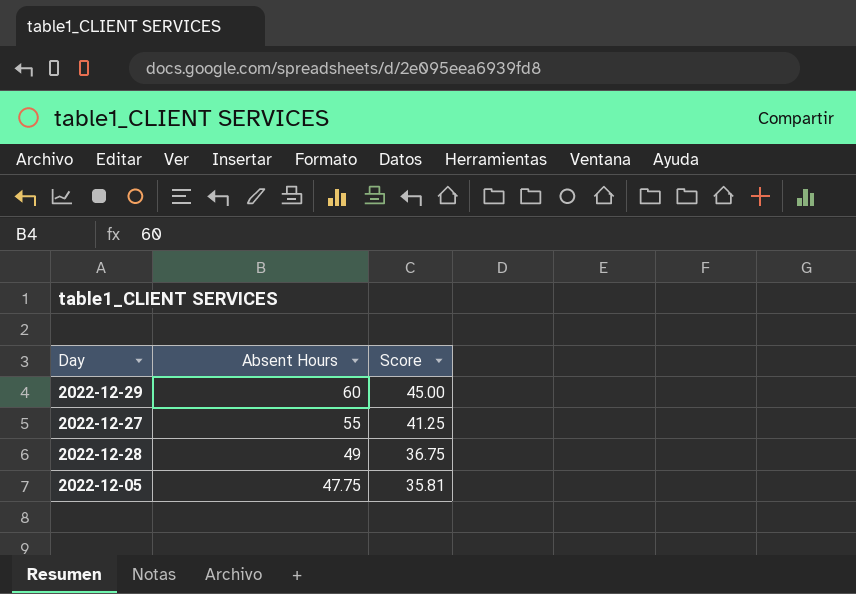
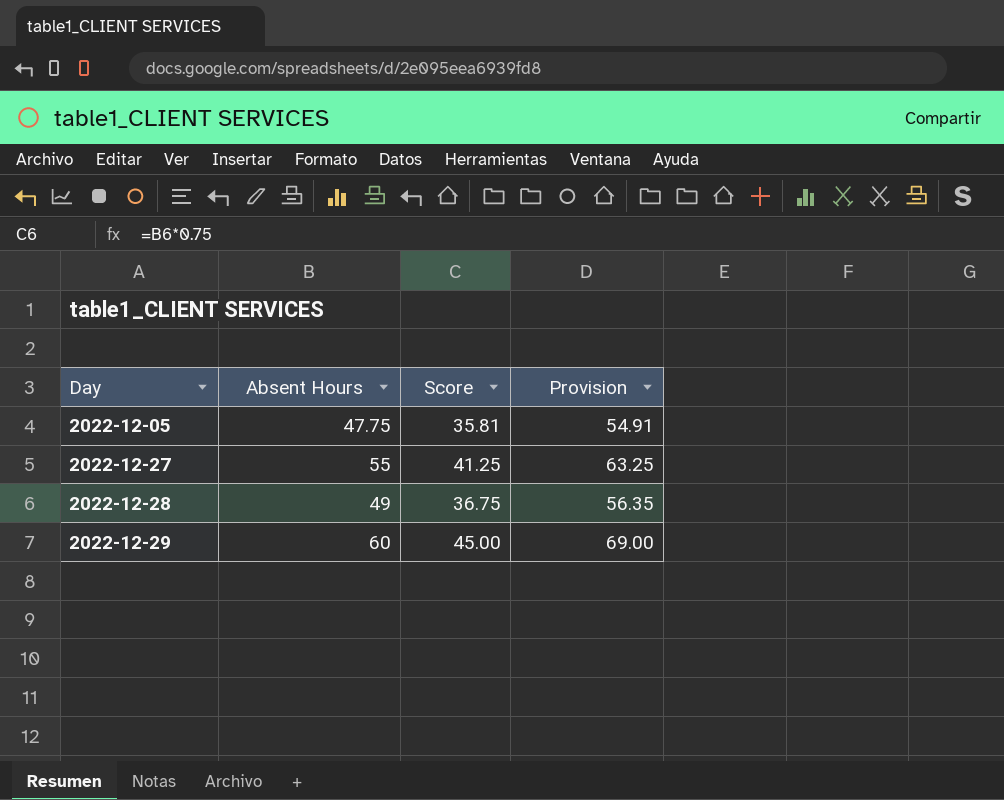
row order: Absent Hours descending -> Day ascending
column Provision | formula: none -> [Absent Hours] * 1.15

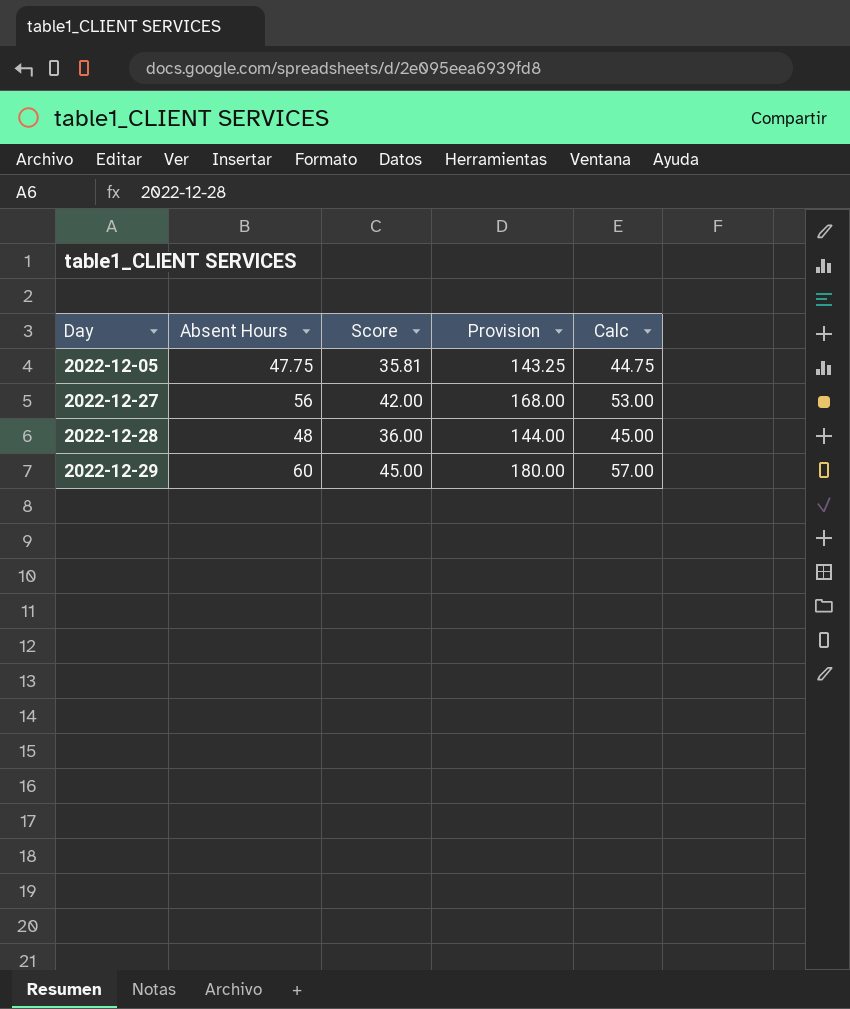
column Provision | formula: [Absent Hours] * 1.15 -> [Absent Hours] * 3
column Calc | formula: none -> [Absent Hours] - 3
2022-12-27 | Absent Hours: 55 -> 56
2022-12-27 | Score: 41.25 -> 42.00
2022-12-28 | Absent Hours: 49 -> 48
2022-12-28 | Score: 36.75 -> 36.00

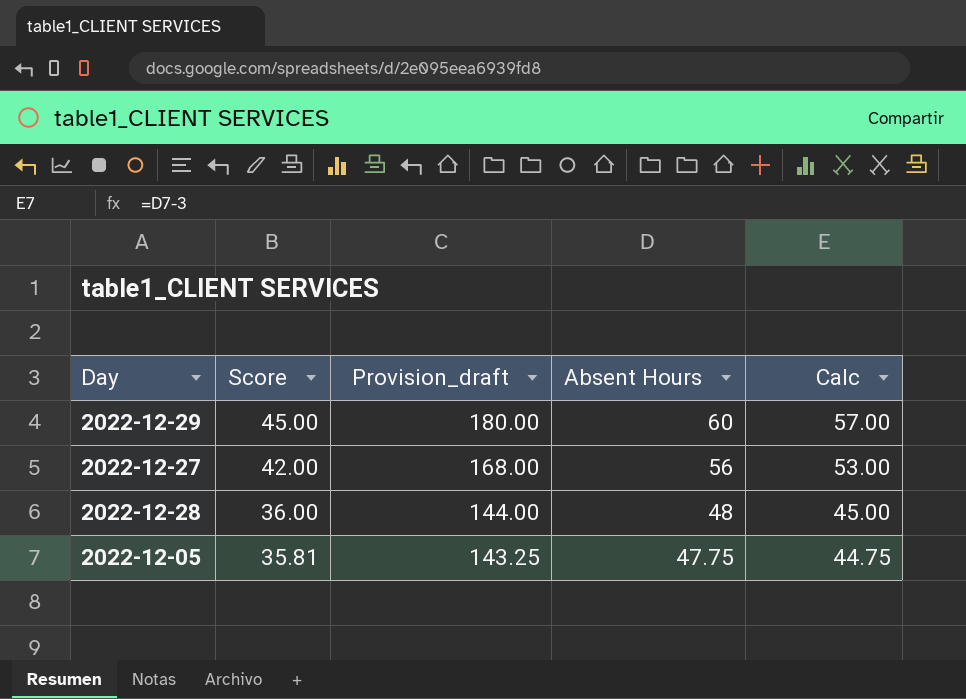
row order: Day ascending -> Score descending
column name: Provision -> Provision_draft
column Absent Hours | position: 2 -> 4

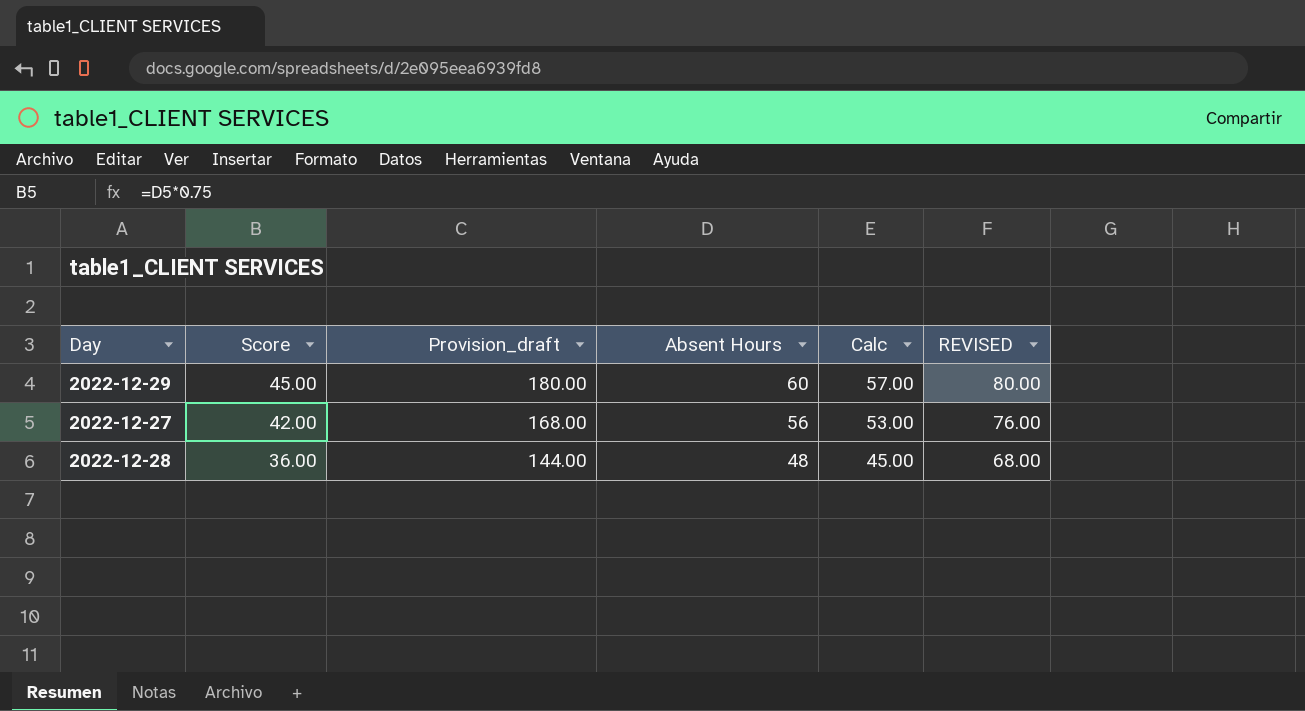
column REVISED | formula: none -> [Absent Hours] + 20
row 2022-12-05: 35.81 | 143.25 | 47.75 | 44.75 -> none

